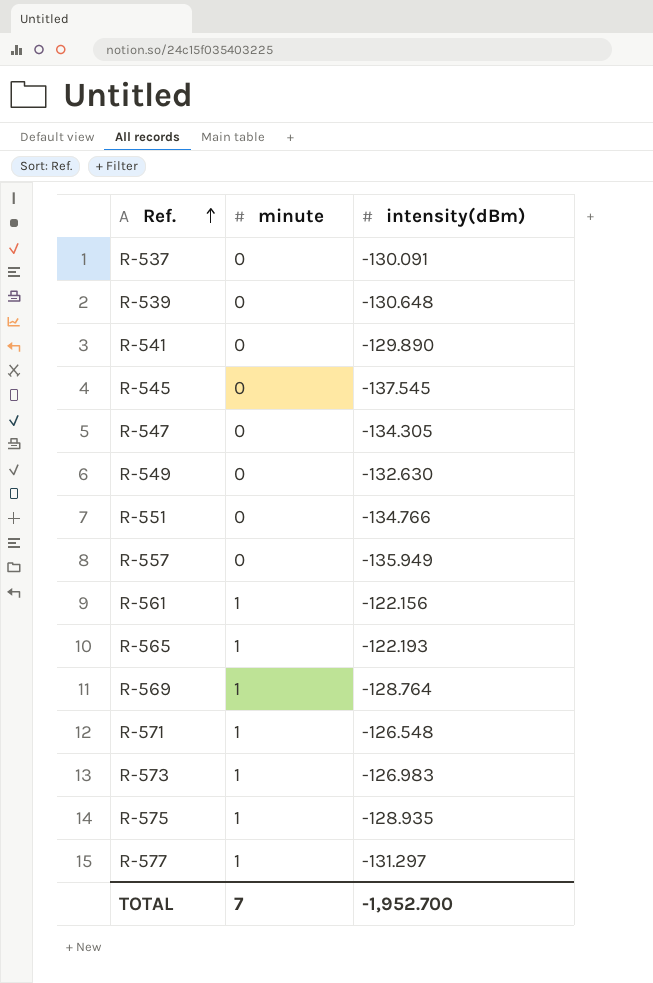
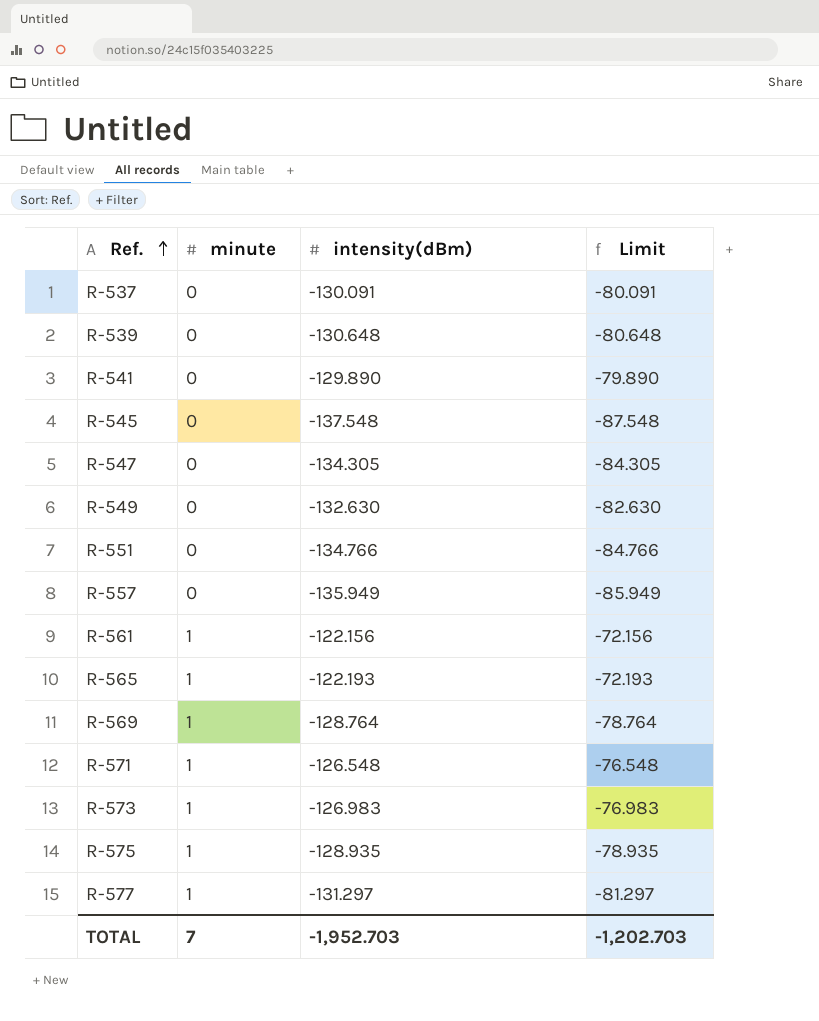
column Limit | formula: none -> [intensity(dBm)] + 50
R-545 | intensity(dBm): -137.545 -> -137.548
TOTAL | intensity(dBm): -1,952.700 -> -1,952.703

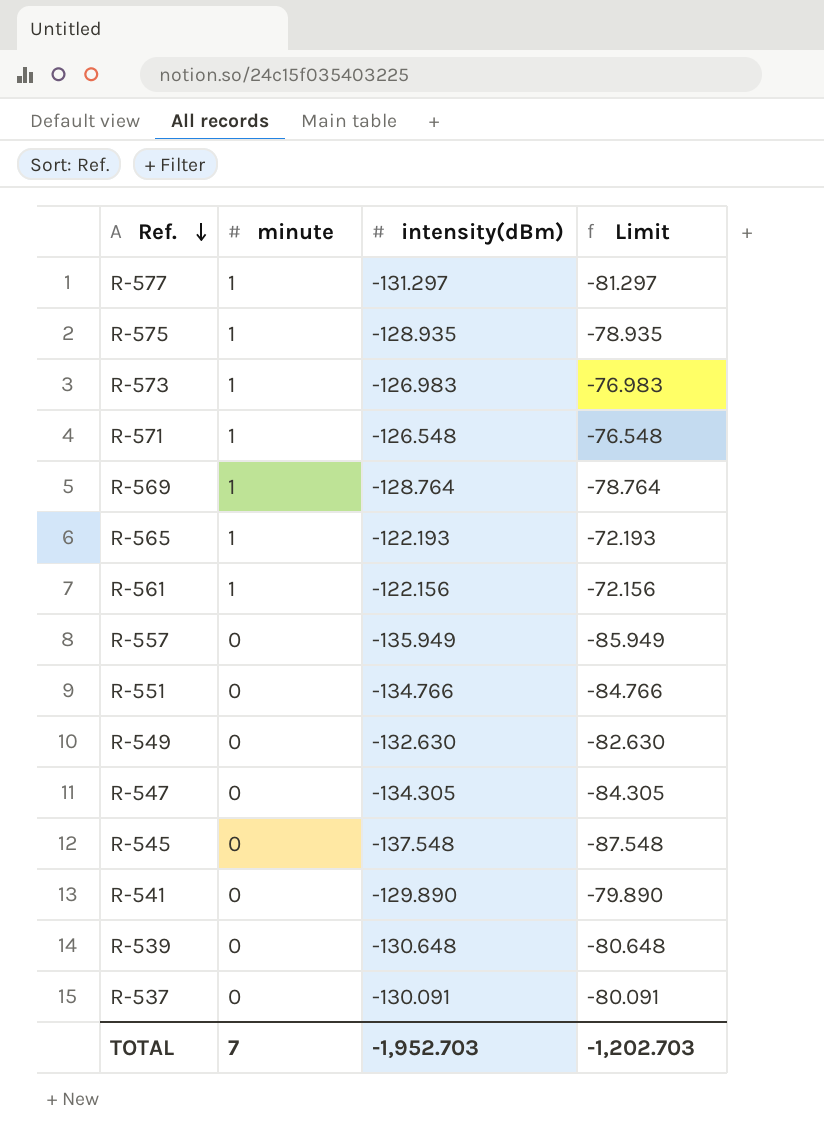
row order: Ref. ascending -> Ref. descending

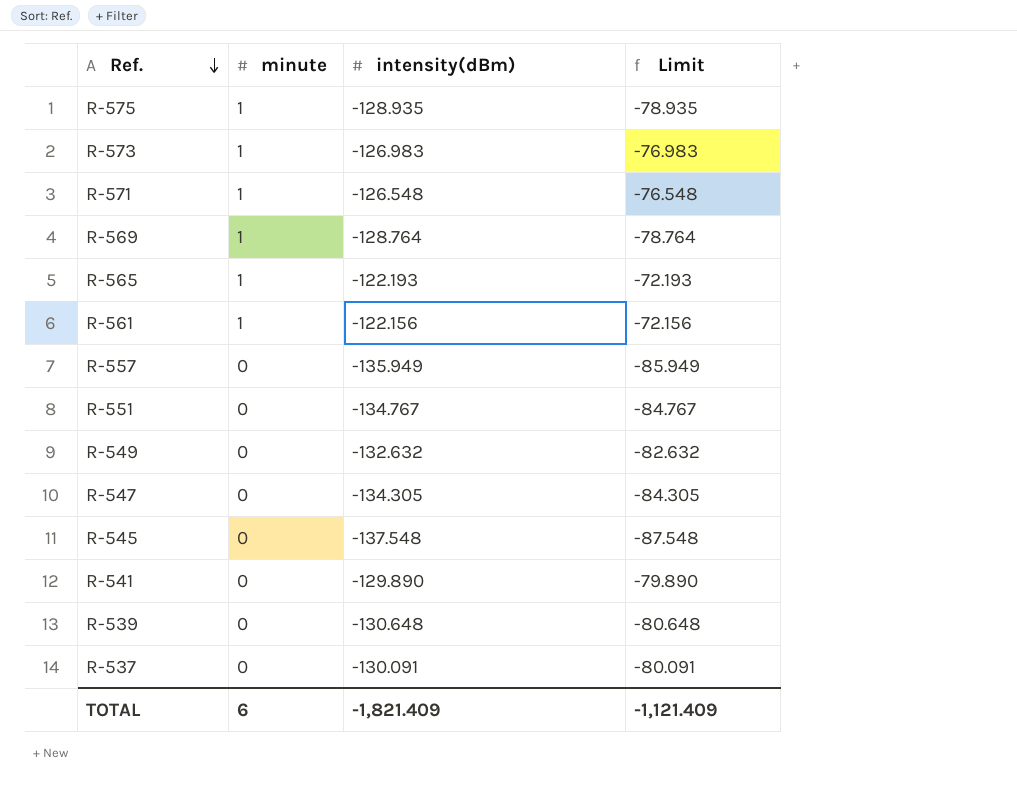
row R-577: 1 | -131.297 | -81.297 -> none
R-551 | intensity(dBm): -134.766 -> -134.767
R-551 | Limit: -84.766 -> -84.767
R-549 | intensity(dBm): -132.630 -> -132.632
R-549 | Limit: -82.630 -> -82.632
TOTAL | minute: 7 -> 6
TOTAL | intensity(dBm): -1,952.703 -> -1,821.409
TOTAL | Limit: -1,202.703 -> -1,121.409

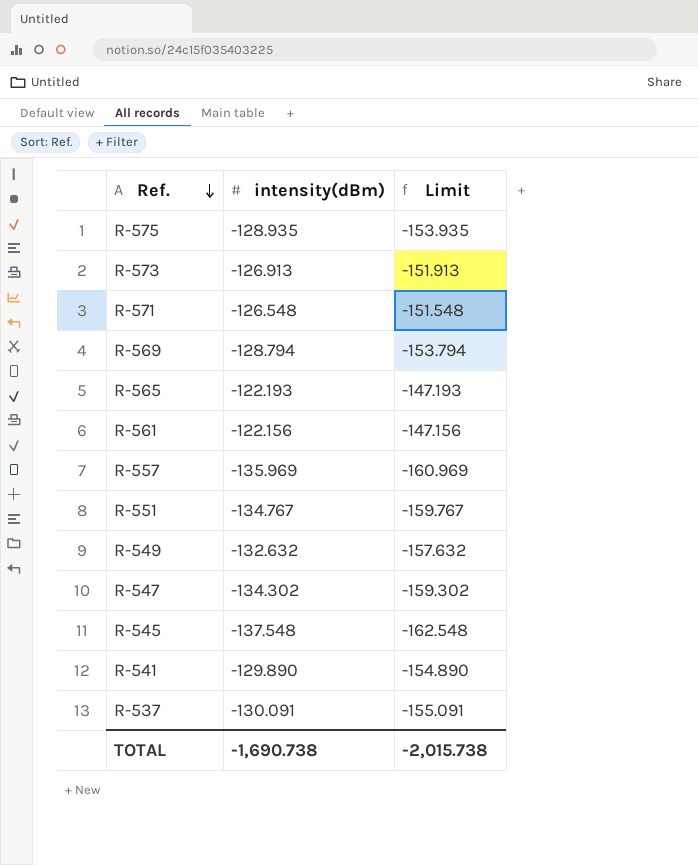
column minute | position: 2 -> none
column Limit | formula: [intensity(dBm)] + 50 -> [intensity(dBm)] - 25
row R-539: 0 | -130.648 | -80.648 -> none
R-573 | intensity(dBm): -126.983 -> -126.913
R-569 | intensity(dBm): -128.764 -> -128.794
R-557 | intensity(dBm): -135.949 -> -135.969
R-547 | intensity(dBm): -134.305 -> -134.302
TOTAL | intensity(dBm): -1,821.409 -> -1,690.738
TOTAL | Limit: -1,121.409 -> -2,015.738

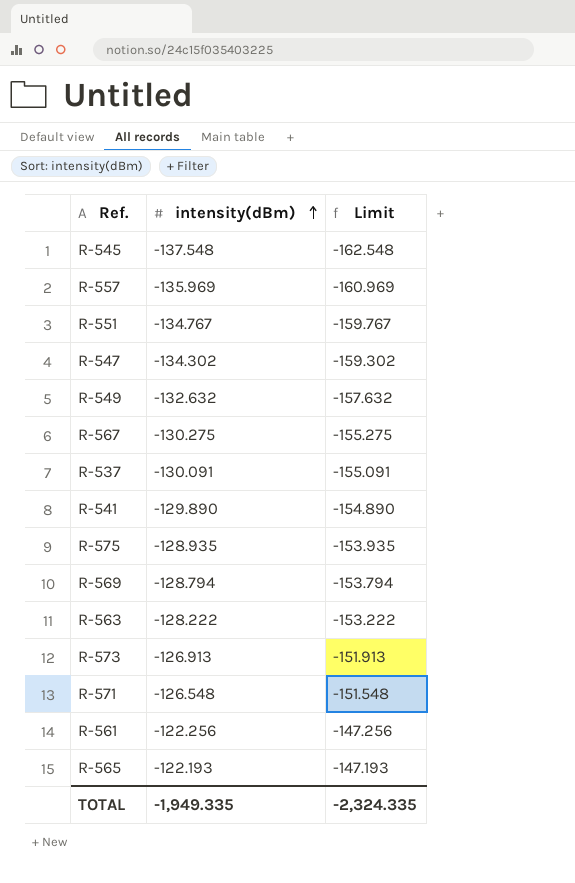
row order: Ref. descending -> intensity(dBm) ascending
row R-567: none -> -130.275 | -155.275
row R-563: none -> -128.222 | -153.222
R-561 | intensity(dBm): -122.156 -> -122.256
R-561 | Limit: -147.156 -> -147.256
TOTAL | intensity(dBm): -1,690.738 -> -1,949.335
TOTAL | Limit: -2,015.738 -> -2,324.335

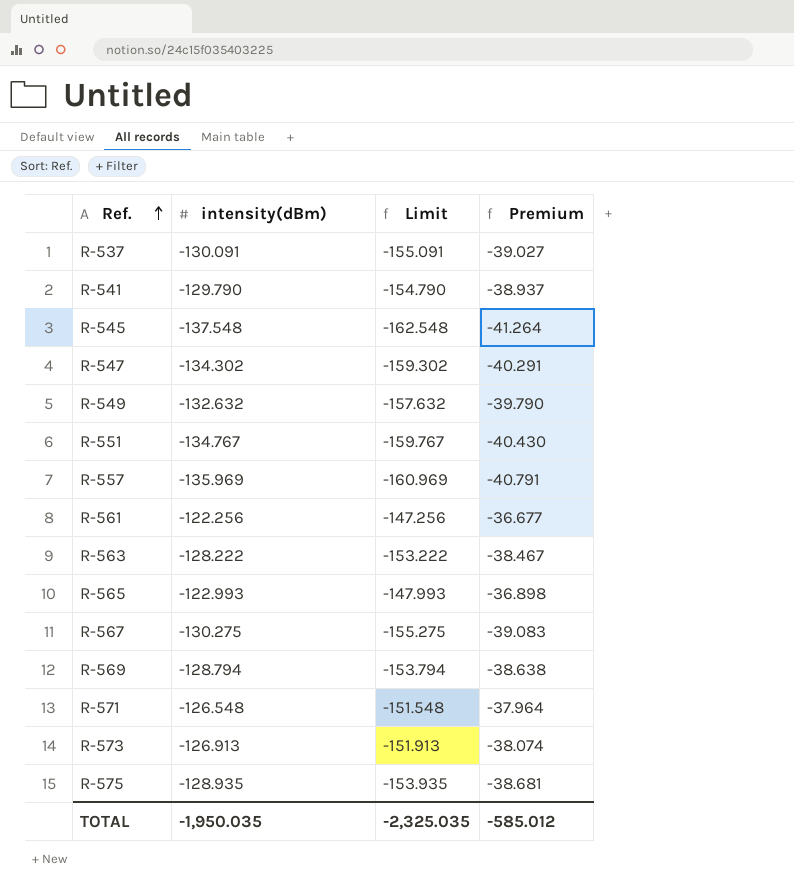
row order: intensity(dBm) ascending -> Ref. ascending
column Premium | formula: none -> [intensity(dBm)] * 0.3
R-541 | intensity(dBm): -129.890 -> -129.790
R-541 | Limit: -154.890 -> -154.790
R-565 | intensity(dBm): -122.193 -> -122.993
R-565 | Limit: -147.193 -> -147.993
TOTAL | intensity(dBm): -1,949.335 -> -1,950.035
TOTAL | Limit: -2,324.335 -> -2,325.035

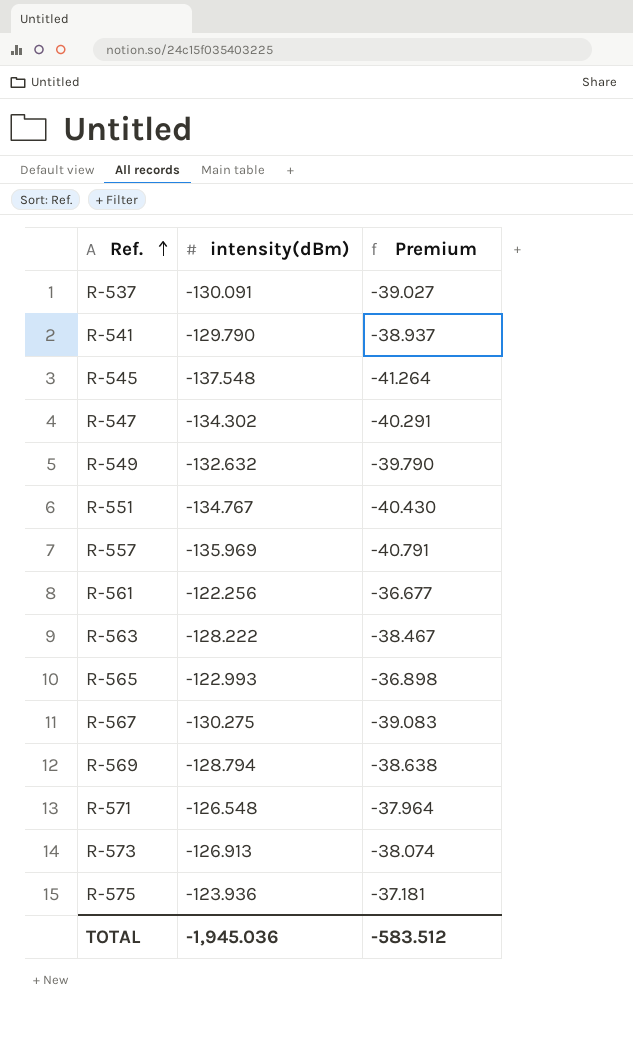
column Limit | formula: [intensity(dBm)] - 25 -> none
R-575 | intensity(dBm): -128.935 -> -123.936
R-575 | Premium: -38.681 -> -37.181
TOTAL | intensity(dBm): -1,950.035 -> -1,945.036
TOTAL | Premium: -585.012 -> -583.512

